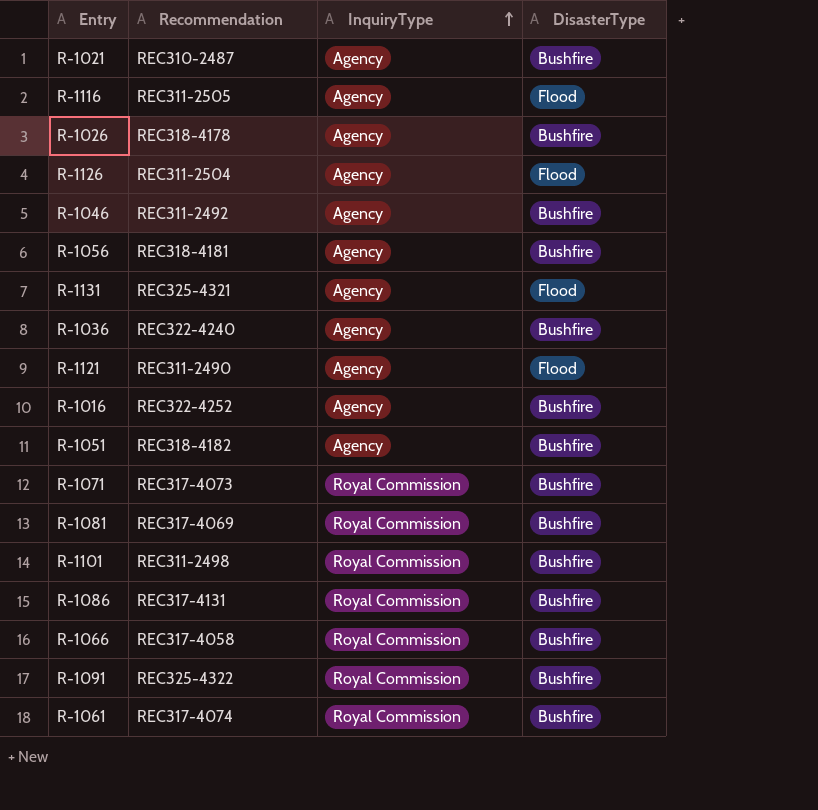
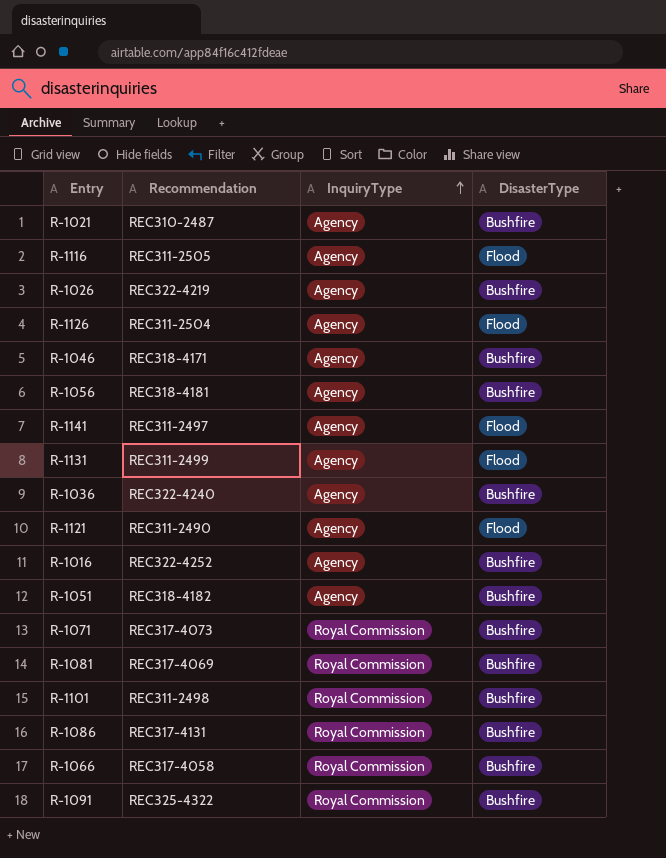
row R-1061: REC317-4074 | Royal Commission | Bushfire -> none
R-1026 | Recommendation: REC318-4178 -> REC322-4219
R-1046 | Recommendation: REC311-2492 -> REC318-4171
row R-1141: none -> REC311-2497 | Agency | Flood
R-1131 | Recommendation: REC325-4321 -> REC311-2499

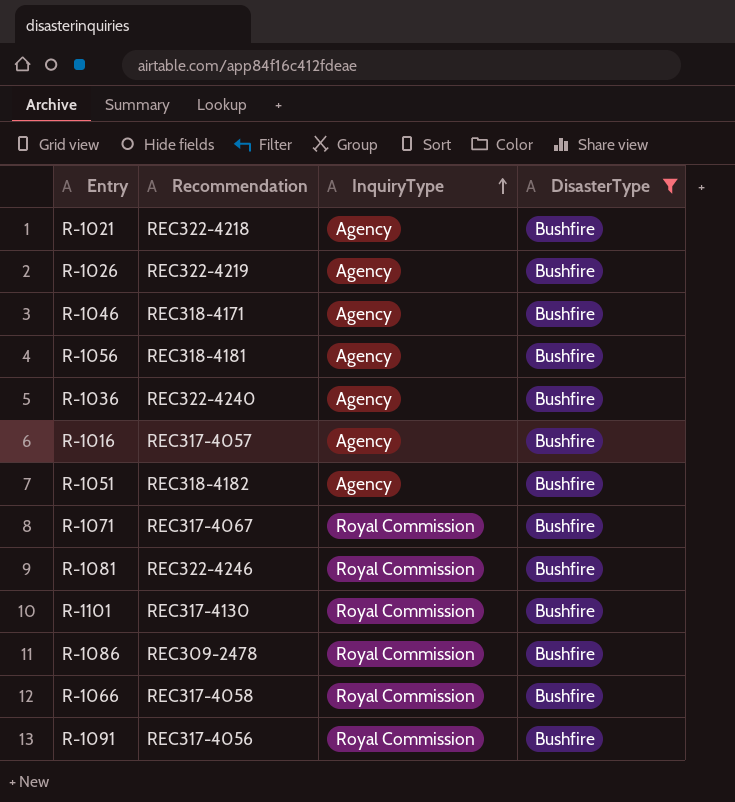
filter: none -> DisasterType = Bushfire
R-1021 | Recommendation: REC310-2487 -> REC322-4218
R-1016 | Recommendation: REC322-4252 -> REC317-4057
R-1071 | Recommendation: REC317-4073 -> REC317-4067
R-1081 | Recommendation: REC317-4069 -> REC322-4246
R-1101 | Recommendation: REC311-2498 -> REC317-4130
R-1086 | Recommendation: REC317-4131 -> REC309-2478
R-1091 | Recommendation: REC325-4322 -> REC317-4056

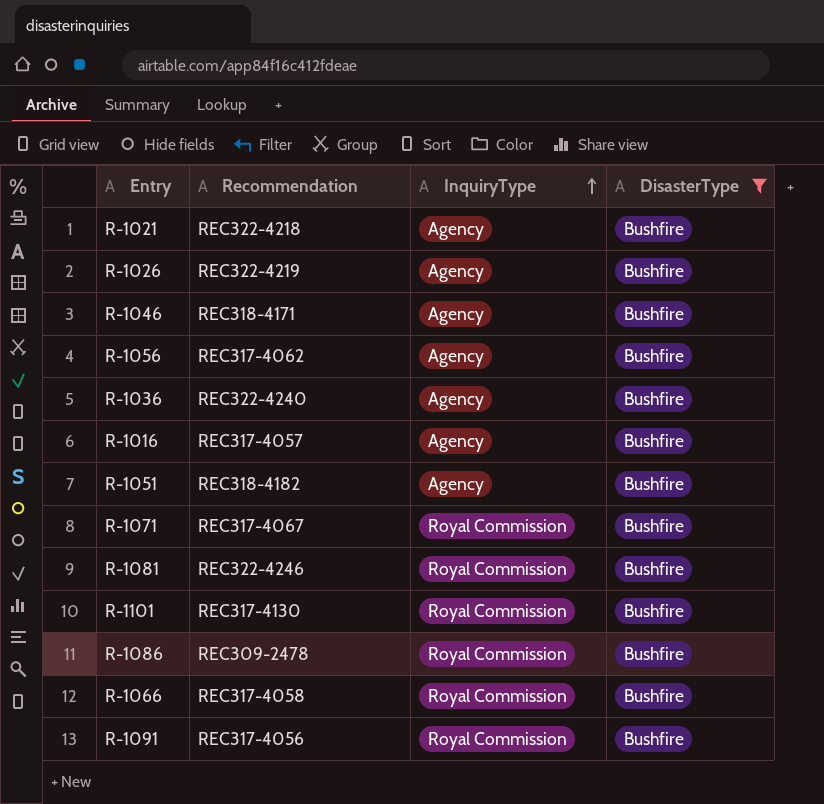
R-1056 | Recommendation: REC318-4181 -> REC317-4062

